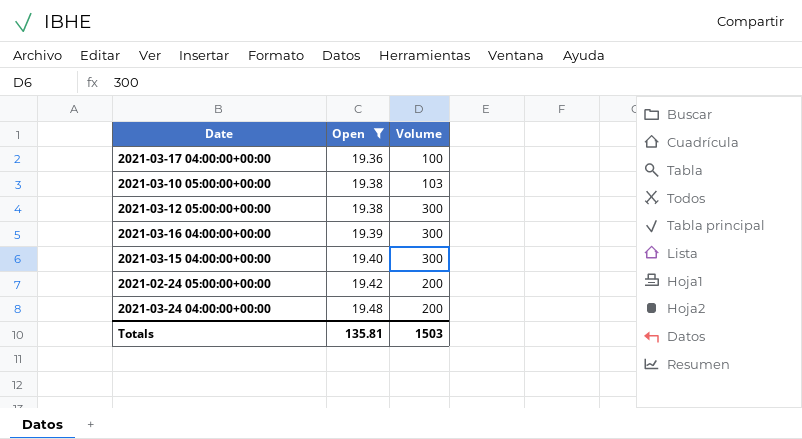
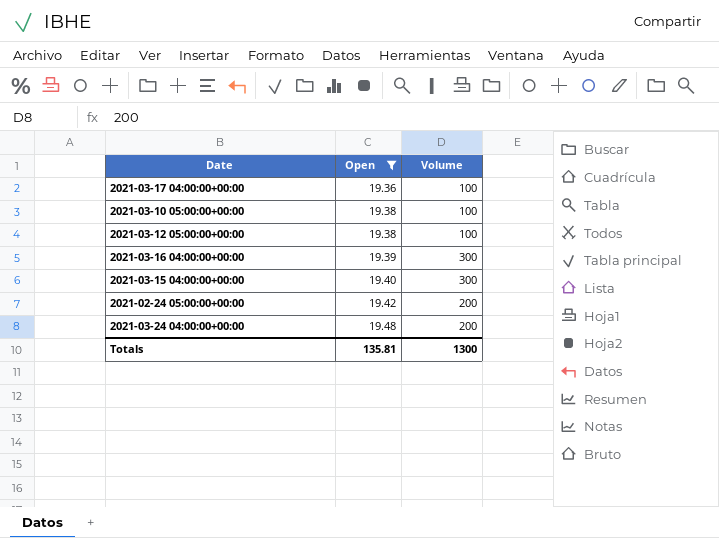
2021-03-10 05:00:00+00:00 | Volume: 103 -> 100
2021-03-12 05:00:00+00:00 | Volume: 300 -> 100
Totals | Volume: 1503 -> 1300

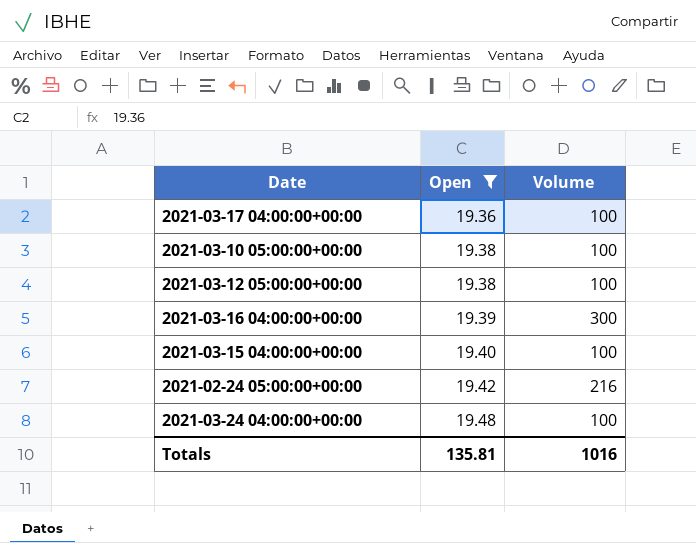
2021-03-15 04:00:00+00:00 | Volume: 300 -> 100
2021-02-24 05:00:00+00:00 | Volume: 200 -> 216
2021-03-24 04:00:00+00:00 | Volume: 200 -> 100
Totals | Volume: 1300 -> 1016

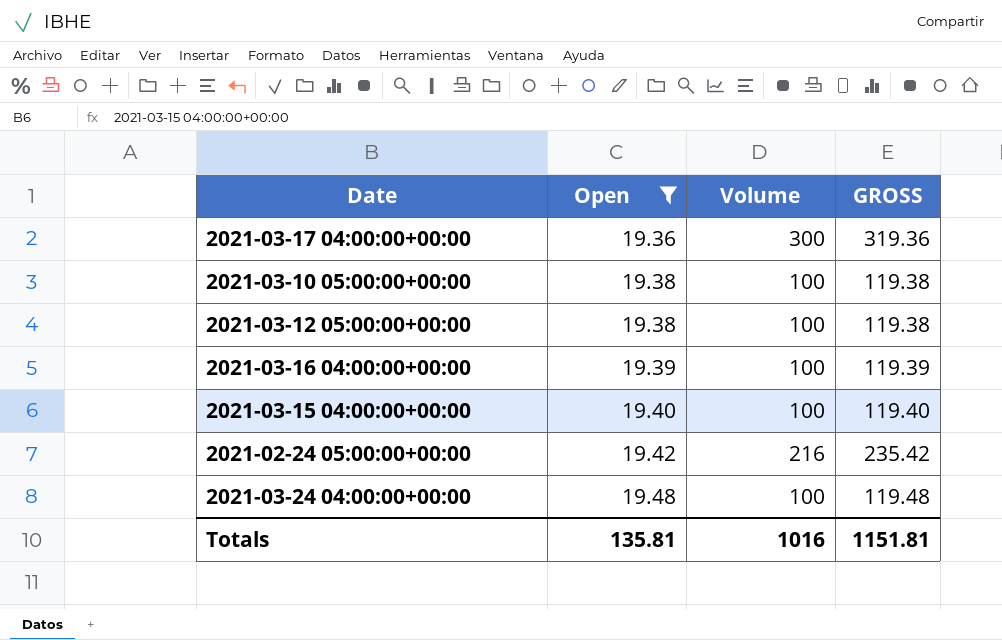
column GROSS | formula: none -> [Open] + [Volume]
2021-03-17 04:00:00+00:00 | Volume: 100 -> 300
2021-03-16 04:00:00+00:00 | Volume: 300 -> 100

